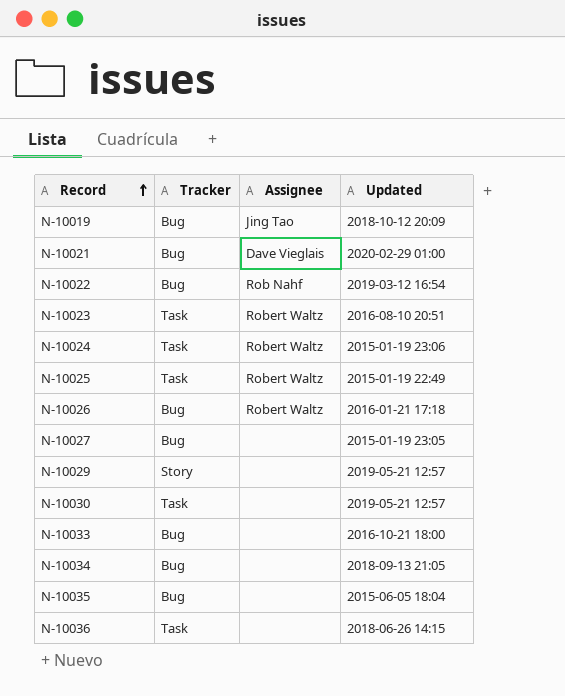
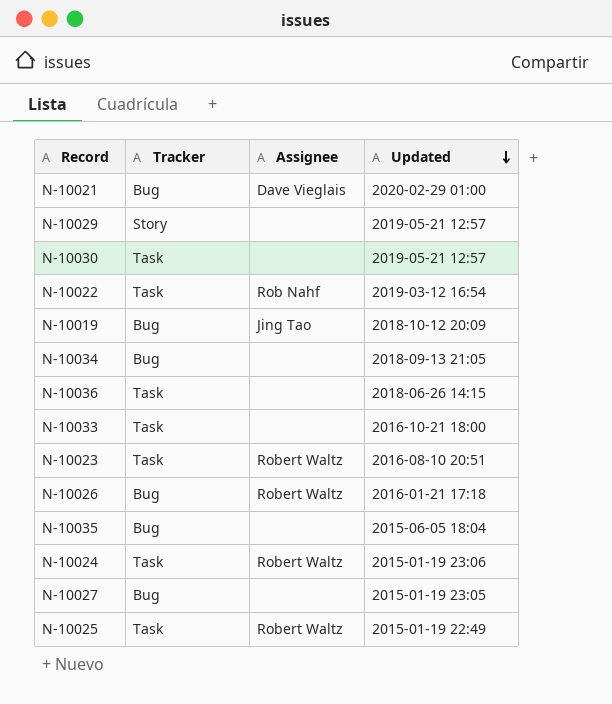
row order: Record ascending -> Updated descending
N-10022 | Tracker: Bug -> Task
N-10033 | Tracker: Bug -> Task

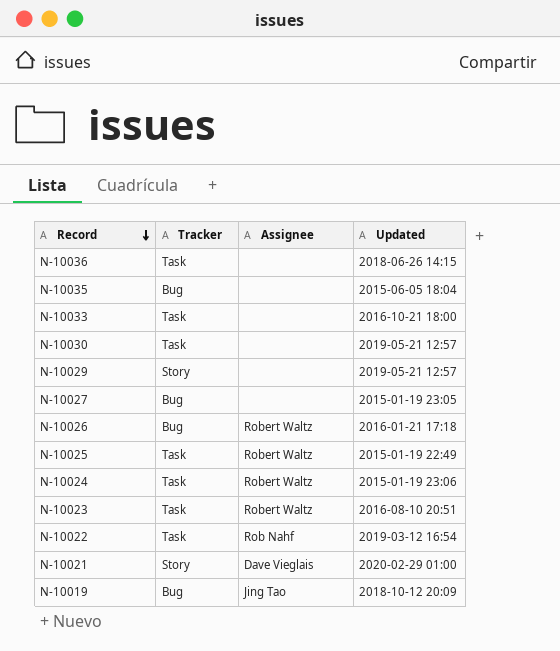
row order: Updated descending -> Record descending
row N-10034: Bug | none | 2018-09-13 21:05 -> none
N-10021 | Tracker: Bug -> Story

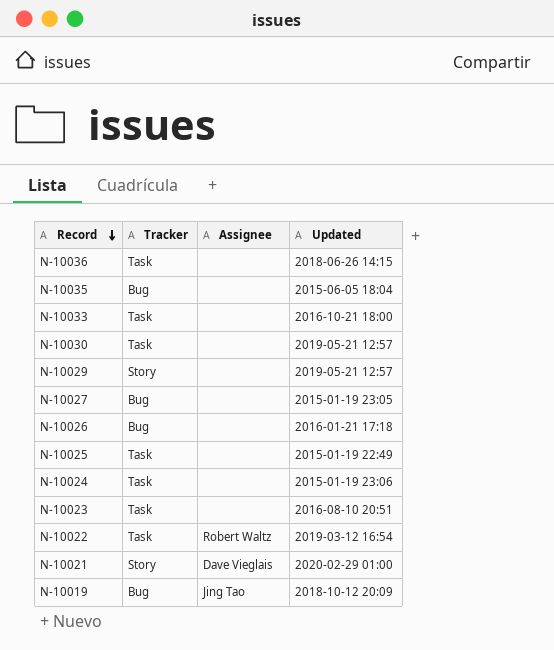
N-10026 | Assignee: Robert Waltz -> none
N-10025 | Assignee: Robert Waltz -> none
N-10024 | Assignee: Robert Waltz -> none
N-10023 | Assignee: Robert Waltz -> none
N-10022 | Assignee: Rob Nahf -> Robert Waltz

